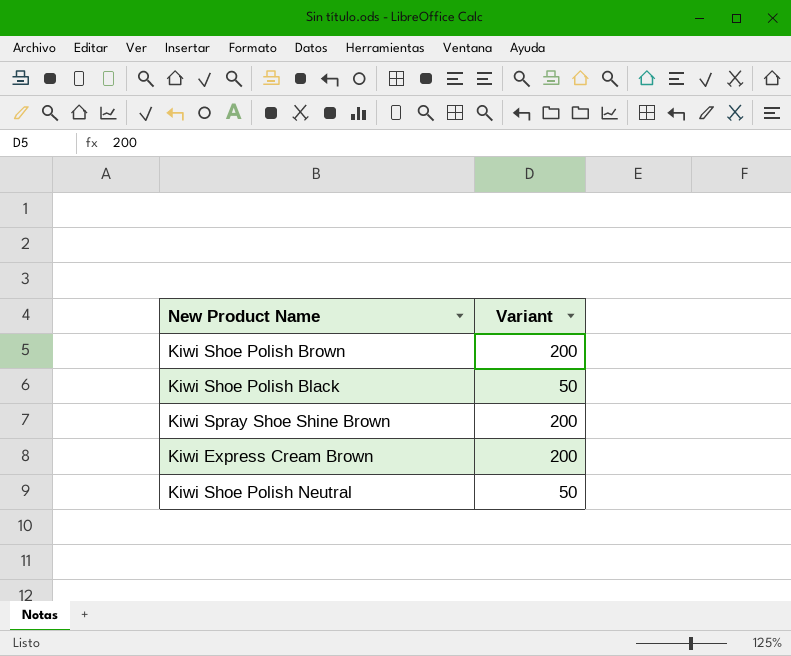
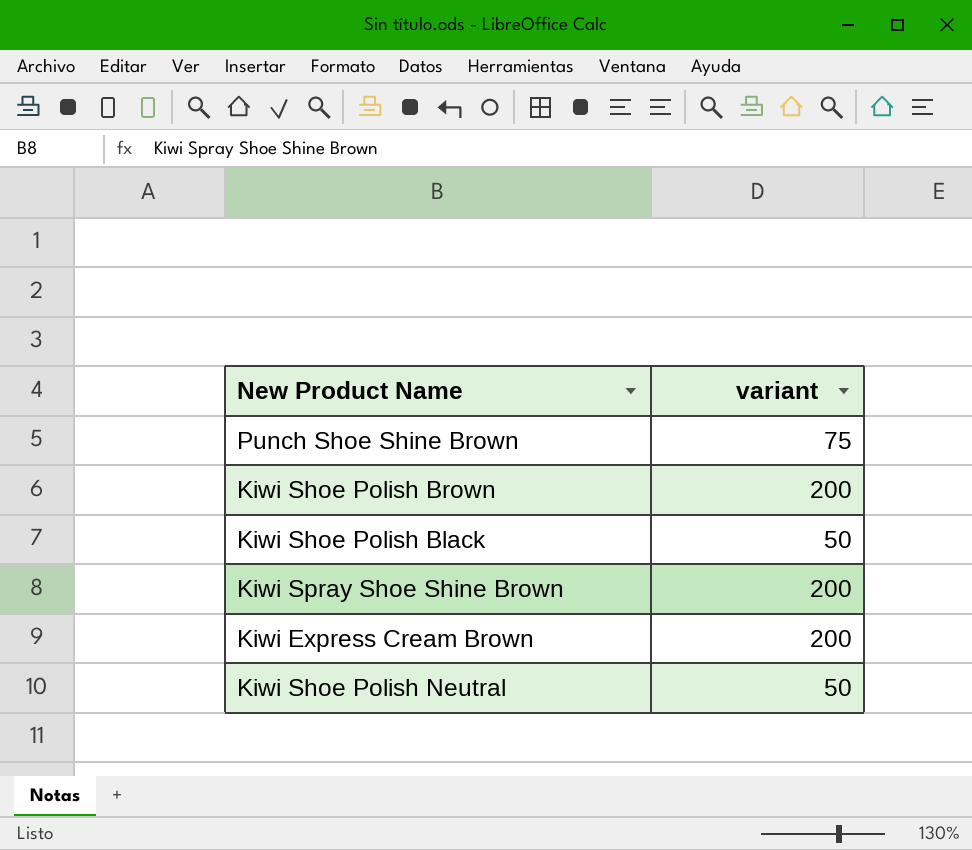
column name: Variant -> variant
row Punch Shoe Shine Brown: none -> 75

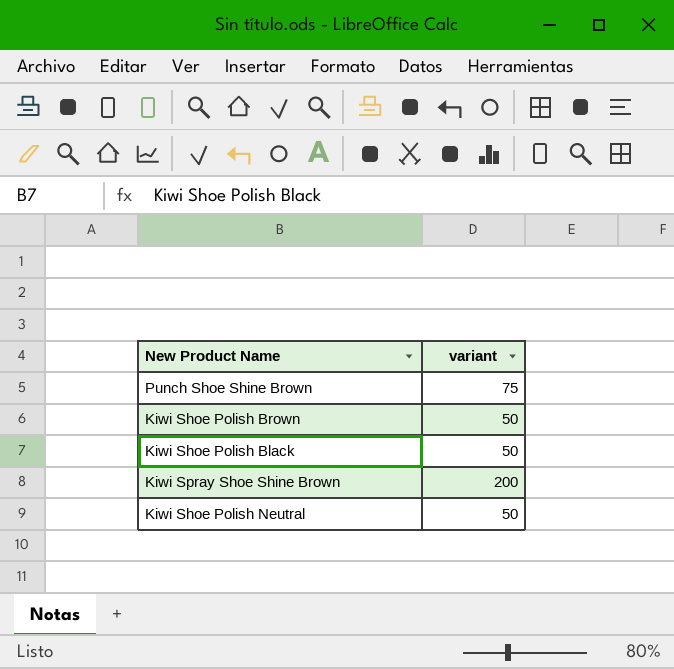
row Kiwi Express Cream Brown: 200 -> none
Kiwi Shoe Polish Brown | variant: 200 -> 50

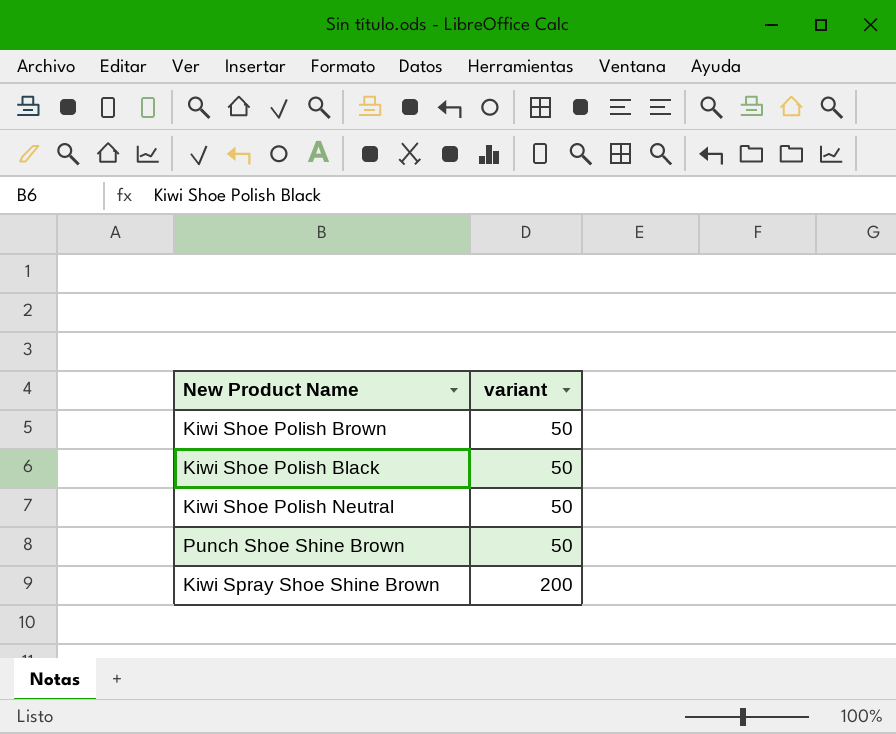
row order: none -> variant ascending
Punch Shoe Shine Brown | variant: 75 -> 50

